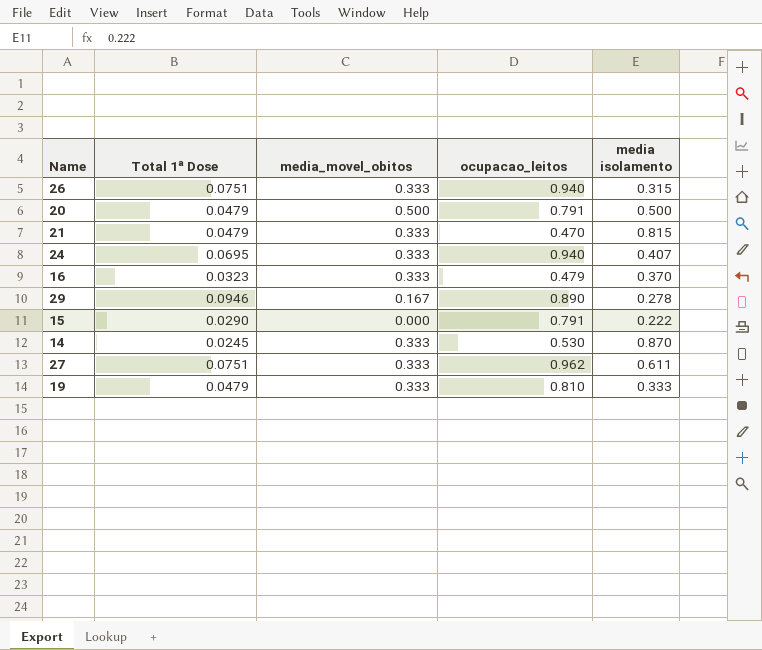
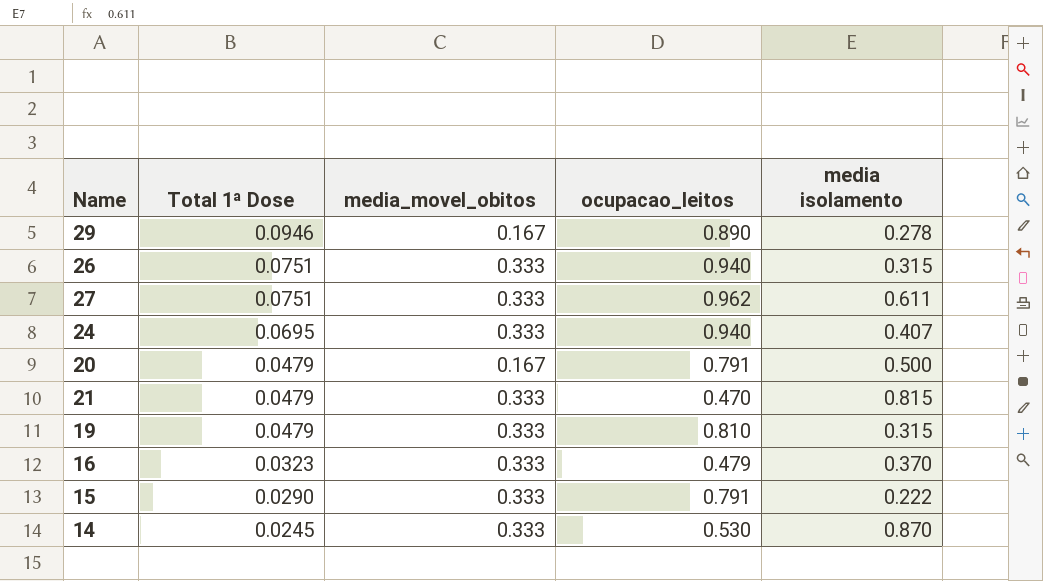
row order: none -> Total 1ª Dose descending
20 | media_movel_obitos: 0.500 -> 0.167
19 | media isolamento: 0.333 -> 0.315
15 | media_movel_obitos: 0.000 -> 0.333

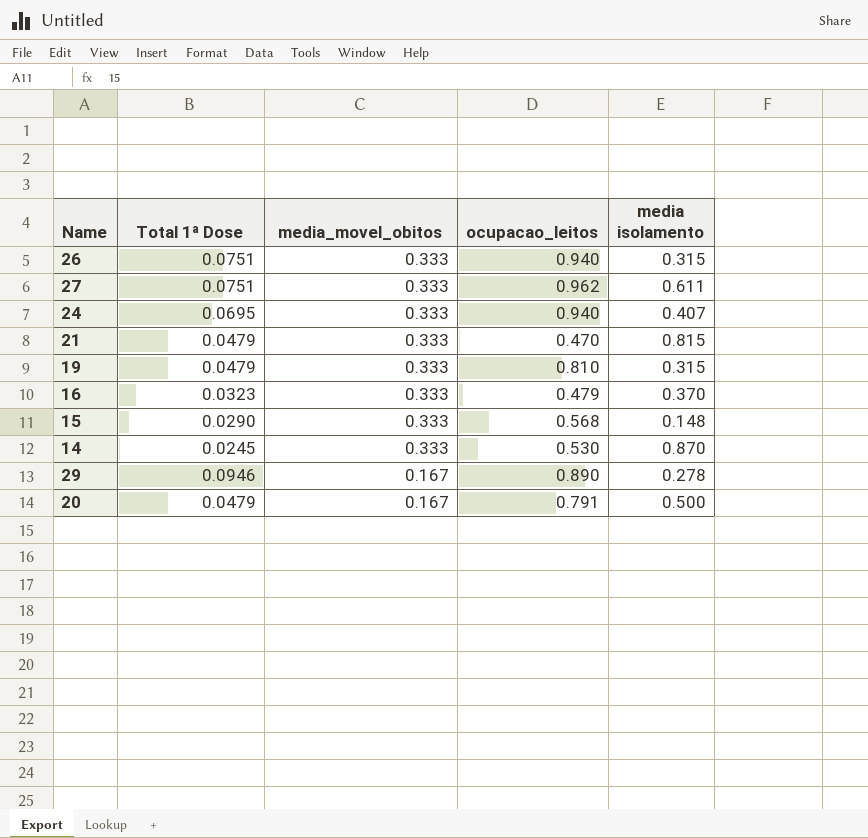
row order: Total 1ª Dose descending -> media_movel_obitos descending
15 | ocupacao_leitos: 0.791 -> 0.568
15 | media isolamento: 0.222 -> 0.148

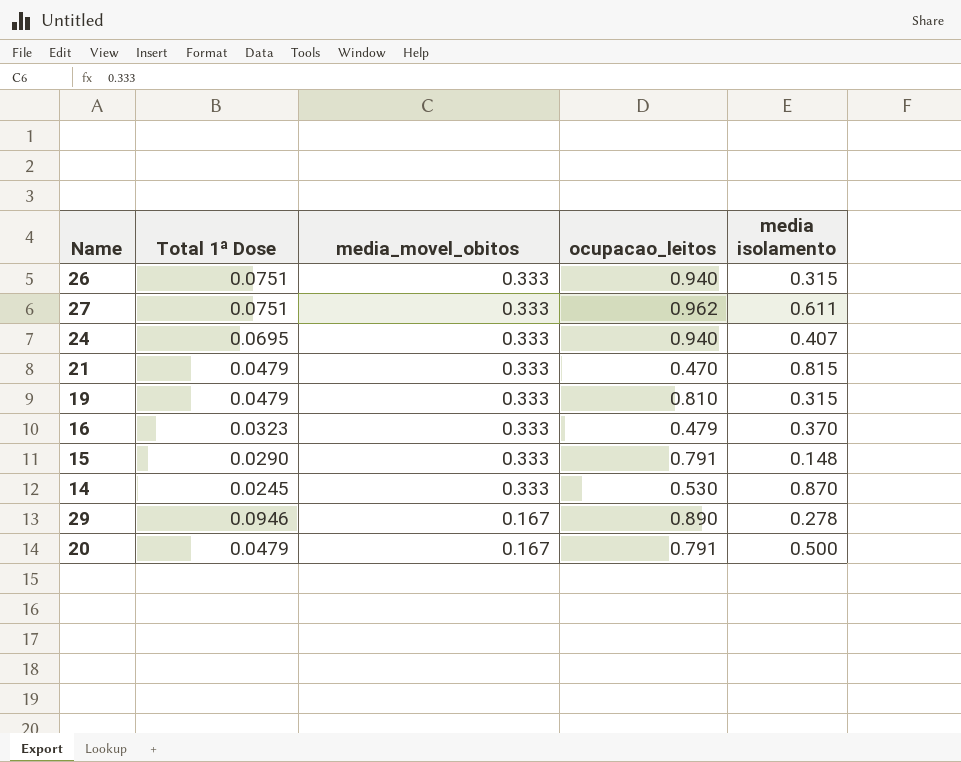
15 | ocupacao_leitos: 0.568 -> 0.791

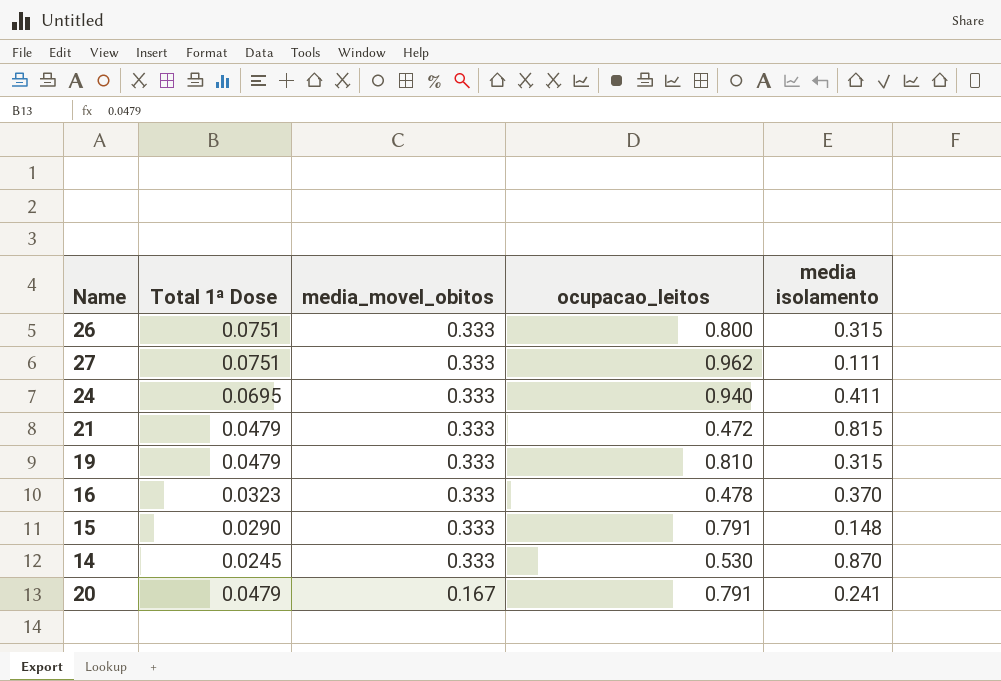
row 29: 0.0946 | 0.167 | 0.890 | 0.278 -> none
26 | ocupacao_leitos: 0.940 -> 0.800
27 | media isolamento: 0.611 -> 0.111
24 | media isolamento: 0.407 -> 0.411
21 | ocupacao_leitos: 0.470 -> 0.472
16 | ocupacao_leitos: 0.479 -> 0.478
20 | media isolamento: 0.500 -> 0.241

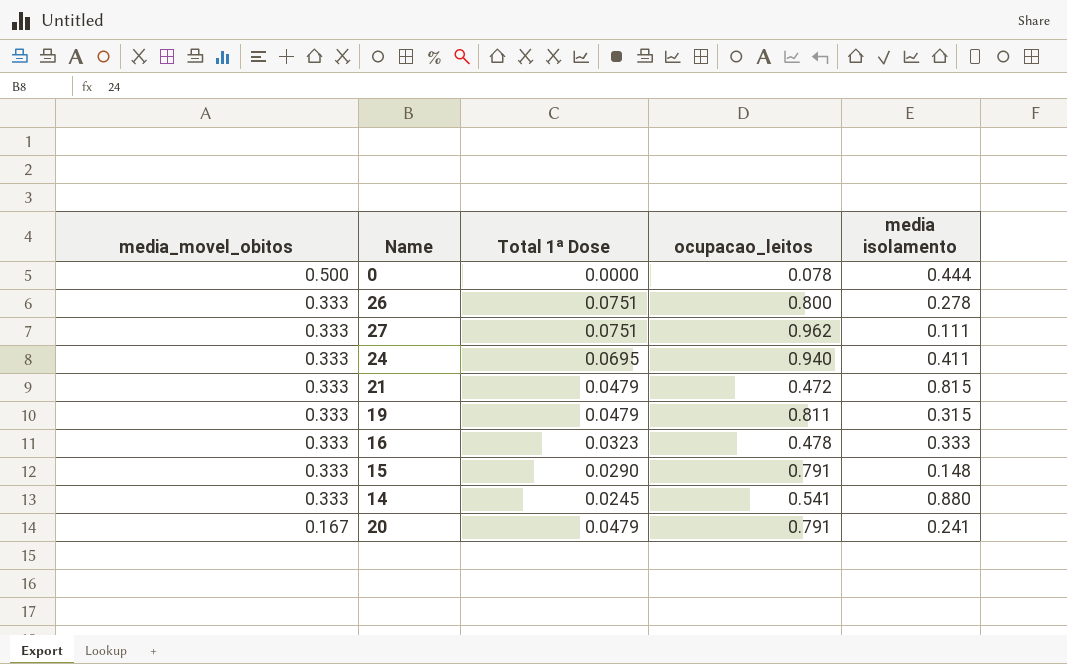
column media_movel_obitos | position: 3 -> 1
row 0: none -> 0.500 | 0.0000 | 0.078 | 0.444
26 | media isolamento: 0.315 -> 0.278
19 | ocupacao_leitos: 0.810 -> 0.811
16 | media isolamento: 0.370 -> 0.333
14 | ocupacao_leitos: 0.530 -> 0.541
14 | media isolamento: 0.870 -> 0.880

